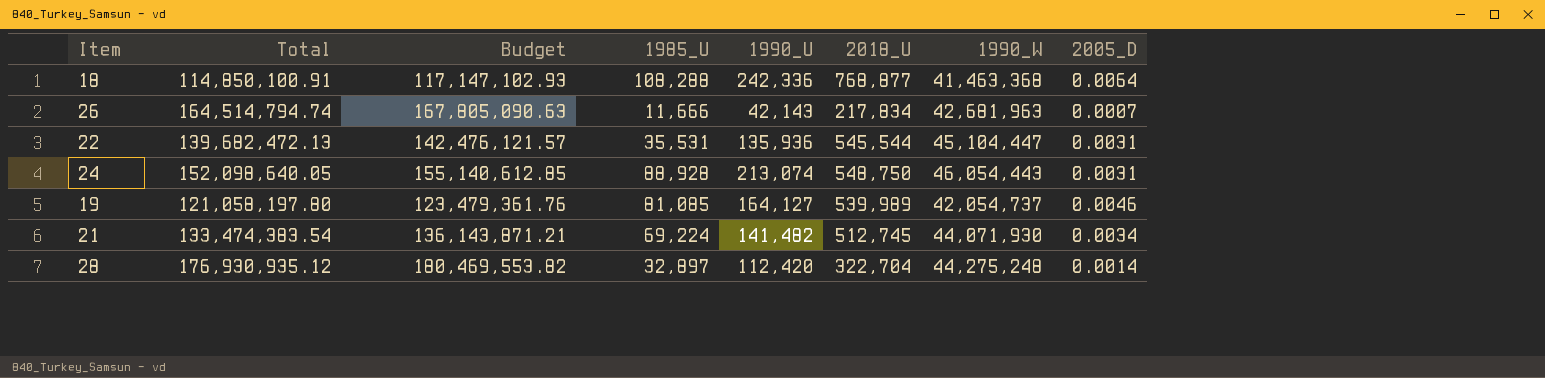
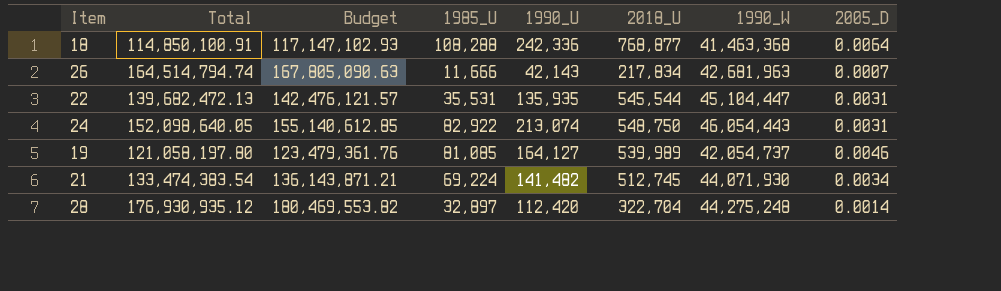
22 | 1990_U: 135,936 -> 135,935
24 | 1985_U: 88,928 -> 82,922

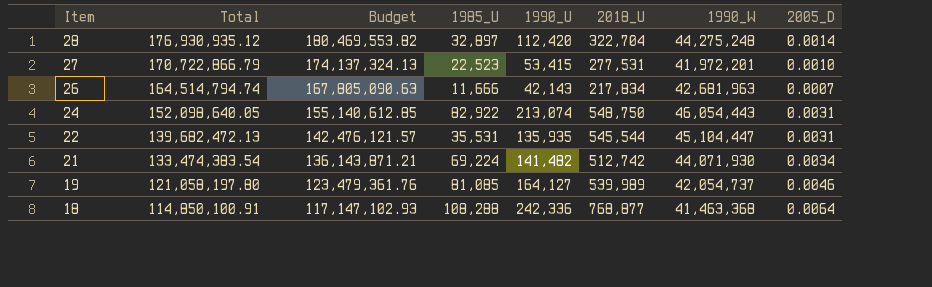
row order: none -> Item descending
row 27: none -> 170,722,866.79 | 174,137,324.13 | 22,523 | 53,415 | 277,531 | 41,972,201 | 0.0010
21 | 2018_U: 512,745 -> 512,742

